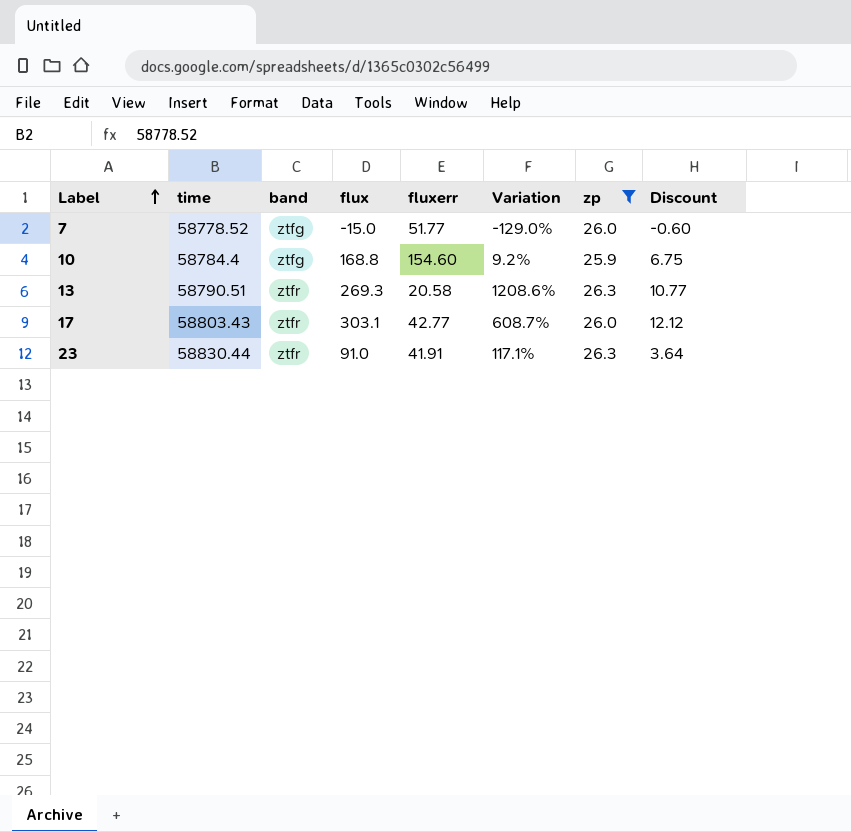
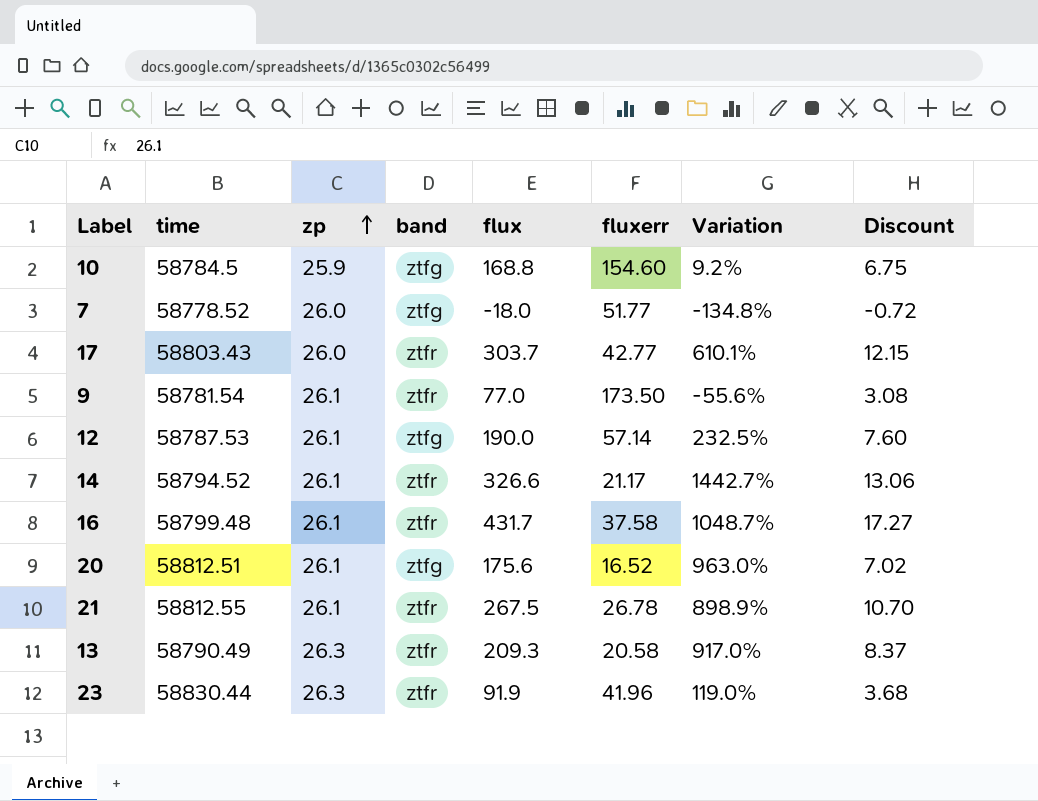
filter: zp != 26.1 -> none
row order: Label ascending -> zp ascending
column zp | position: 7 -> 3
10 | time: 58784.4 -> 58784.5
7 | flux: -15.0 -> -18.0
7 | Variation: -129.0% -> -134.8%
7 | Discount: -0.60 -> -0.72
17 | flux: 303.1 -> 303.7
17 | Variation: 608.7% -> 610.1%
17 | Discount: 12.12 -> 12.15
13 | time: 58790.51 -> 58790.49
13 | flux: 269.3 -> 209.3
13 | Variation: 1208.6% -> 917.0%
13 | Discount: 10.77 -> 8.37
23 | flux: 91.0 -> 91.9
23 | fluxerr: 41.91 -> 41.96
23 | Variation: 117.1% -> 119.0%
23 | Discount: 3.64 -> 3.68

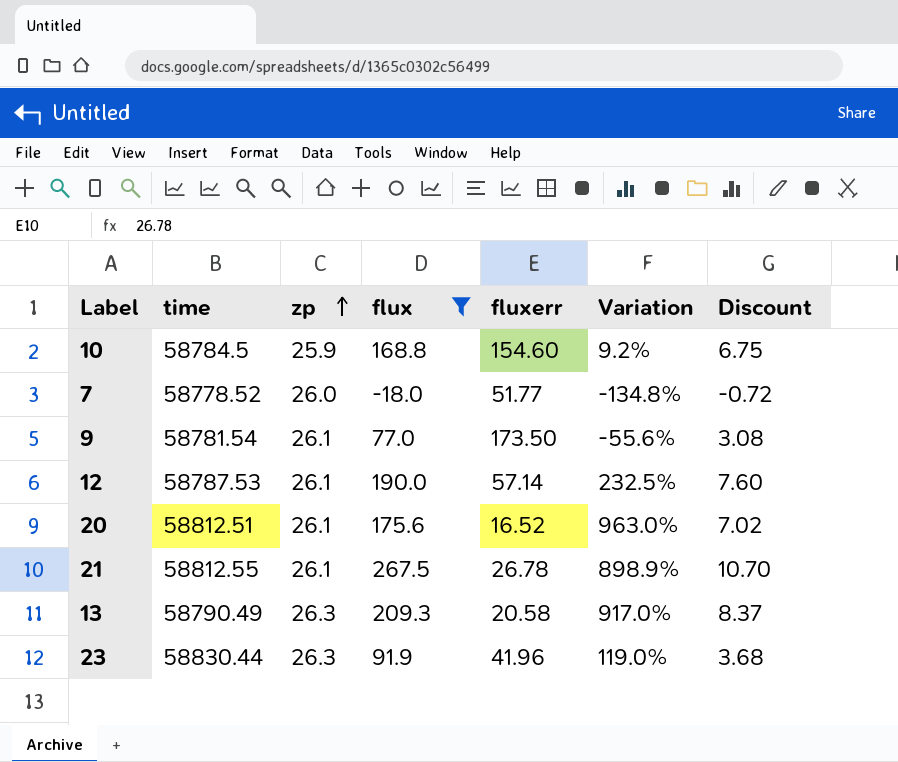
filter: none -> flux <= 267.5
column band | position: 4 -> none

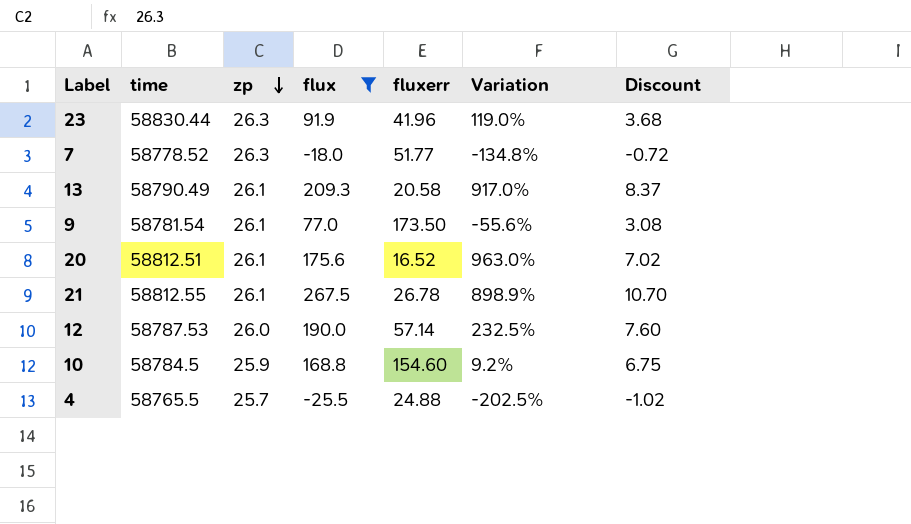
row order: zp ascending -> zp descending
7 | zp: 26.0 -> 26.3
13 | zp: 26.3 -> 26.1
12 | zp: 26.1 -> 26.0
row 4: none -> 58765.5 | 25.7 | -25.5 | 24.88 | -202.5% | -1.02

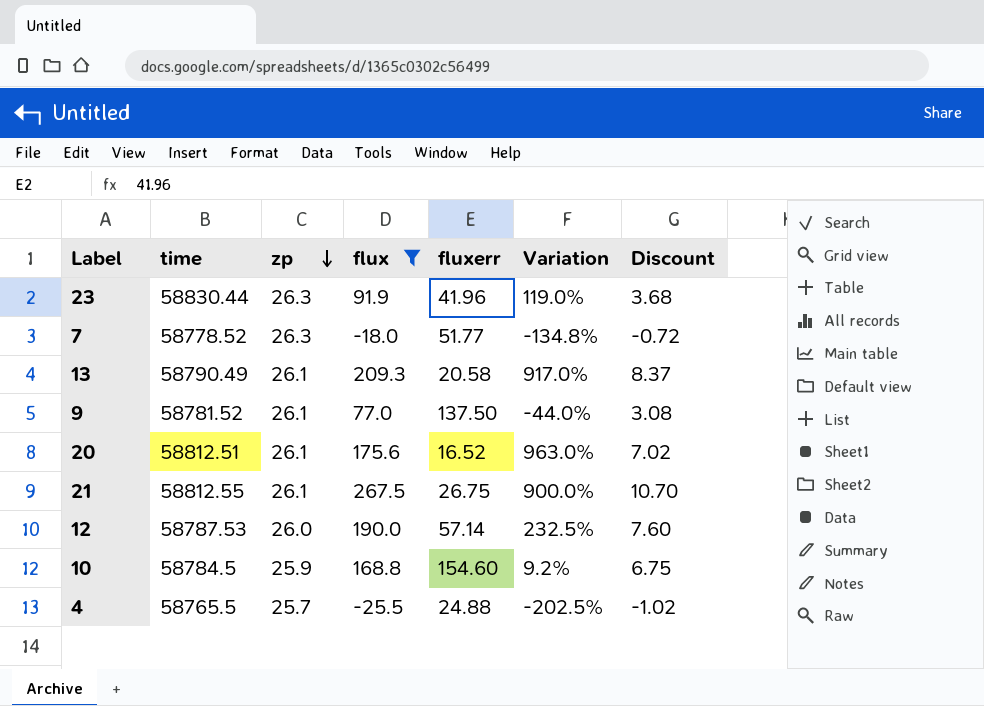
9 | time: 58781.54 -> 58781.52
9 | fluxerr: 173.50 -> 137.50
9 | Variation: -55.6% -> -44.0%
21 | fluxerr: 26.78 -> 26.75
21 | Variation: 898.9% -> 900.0%

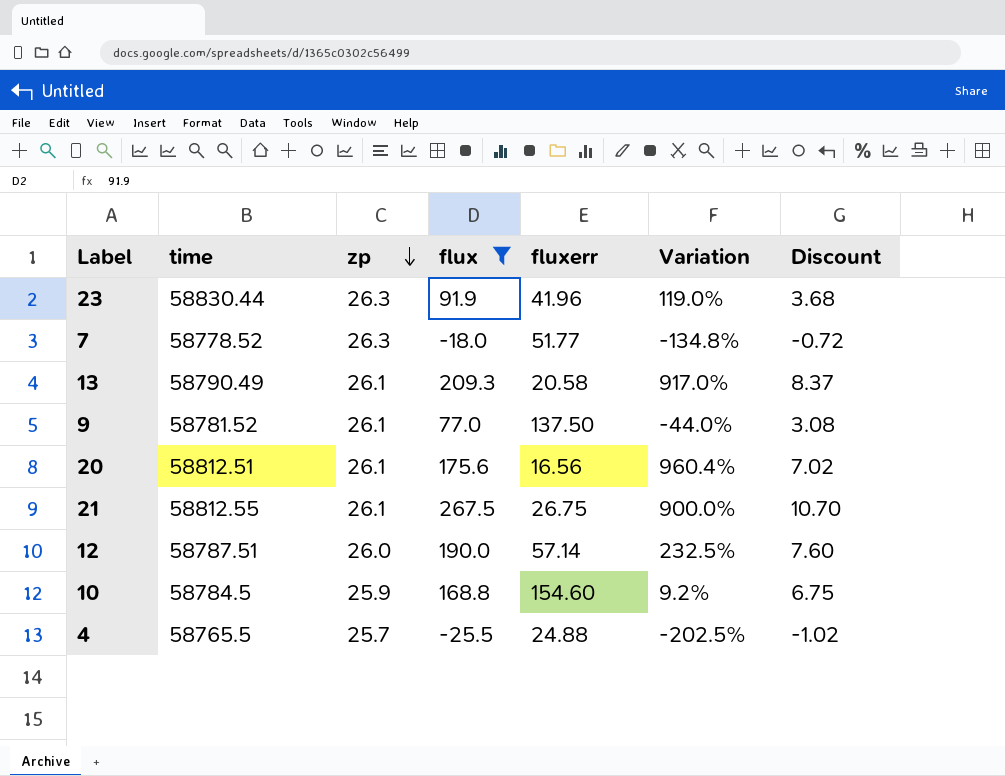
20 | fluxerr: 16.52 -> 16.56
20 | Variation: 963.0% -> 960.4%
12 | time: 58787.53 -> 58787.51

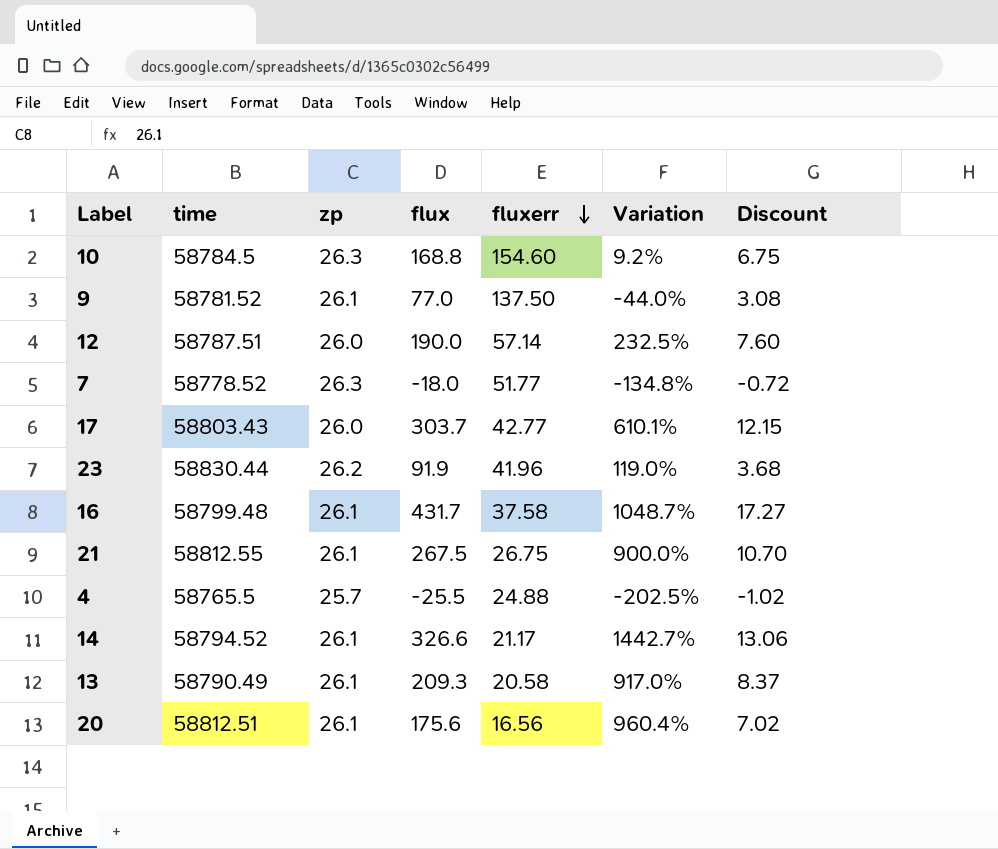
filter: flux <= 267.5 -> none
row order: zp descending -> fluxerr descending
10 | zp: 25.9 -> 26.3
23 | zp: 26.3 -> 26.2

